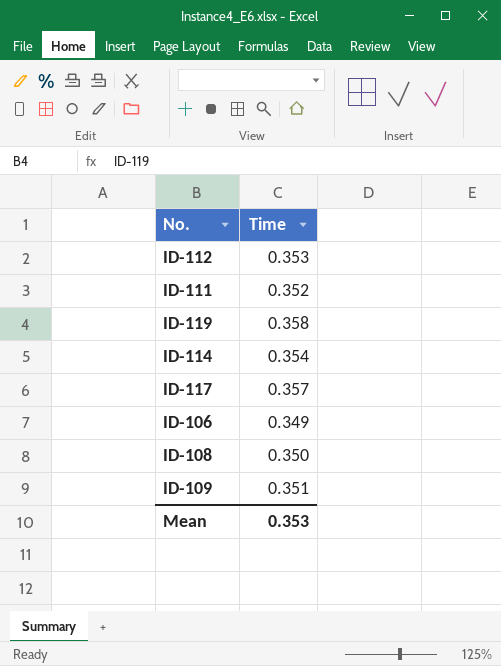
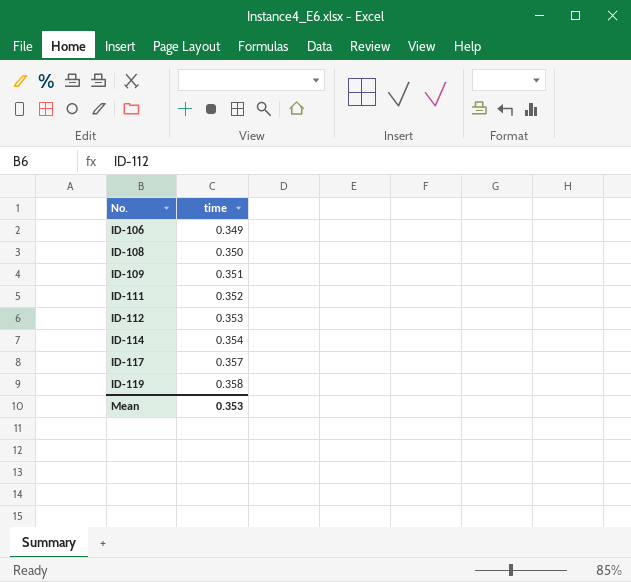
row order: none -> No. ascending
column name: Time -> time

